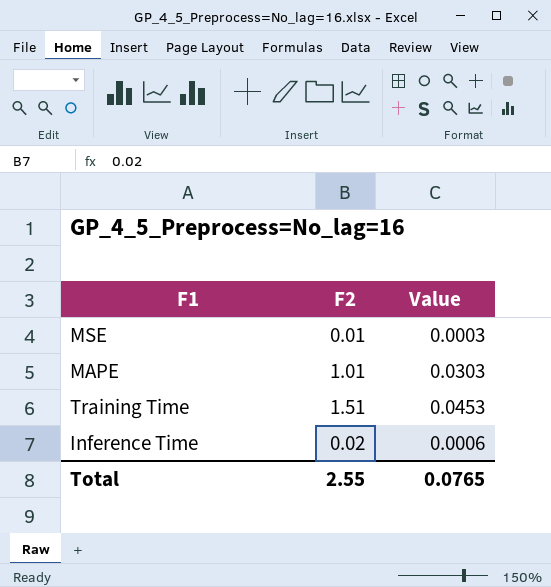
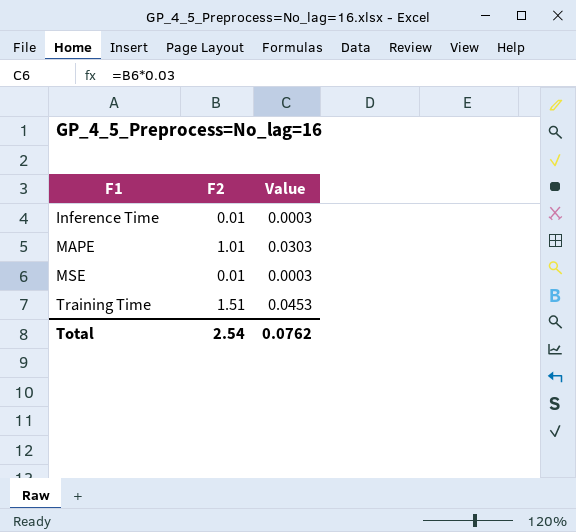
row order: none -> F1 ascending
Inference Time | F2: 0.02 -> 0.01
Inference Time | Value: 0.0006 -> 0.0003
Total | F2: 2.55 -> 2.54
Total | Value: 0.0765 -> 0.0762

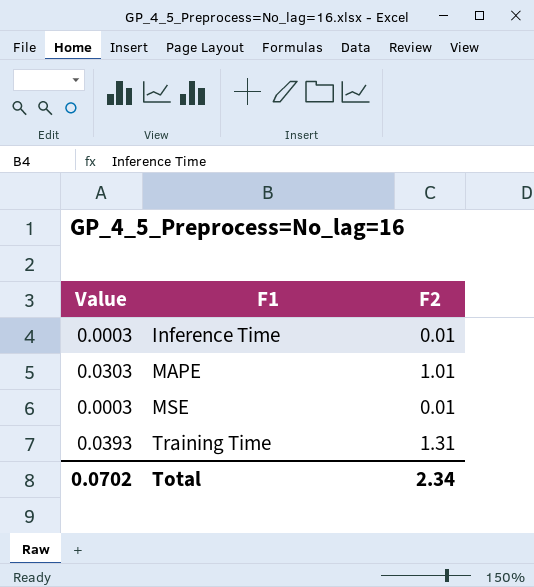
column Value | position: 3 -> 1
Training Time | Value: 0.0453 -> 0.0393
Training Time | F2: 1.51 -> 1.31
Total | Value: 0.0762 -> 0.0702
Total | F2: 2.54 -> 2.34

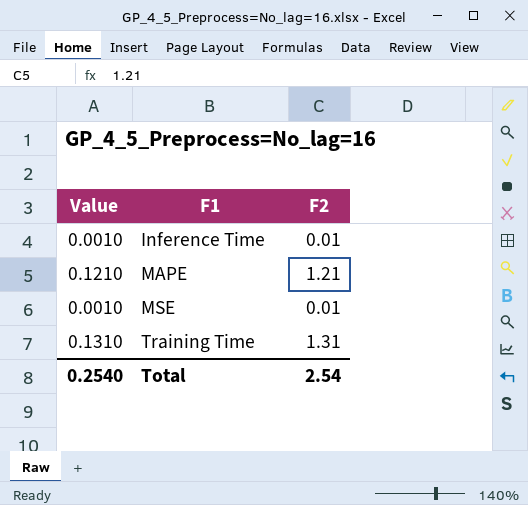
column Value | formula: [F2] * 0.03 -> [F2] * 0.1
MAPE | F2: 1.01 -> 1.21
Total | Value: 0.0702 -> 0.2540
Total | F2: 2.34 -> 2.54

